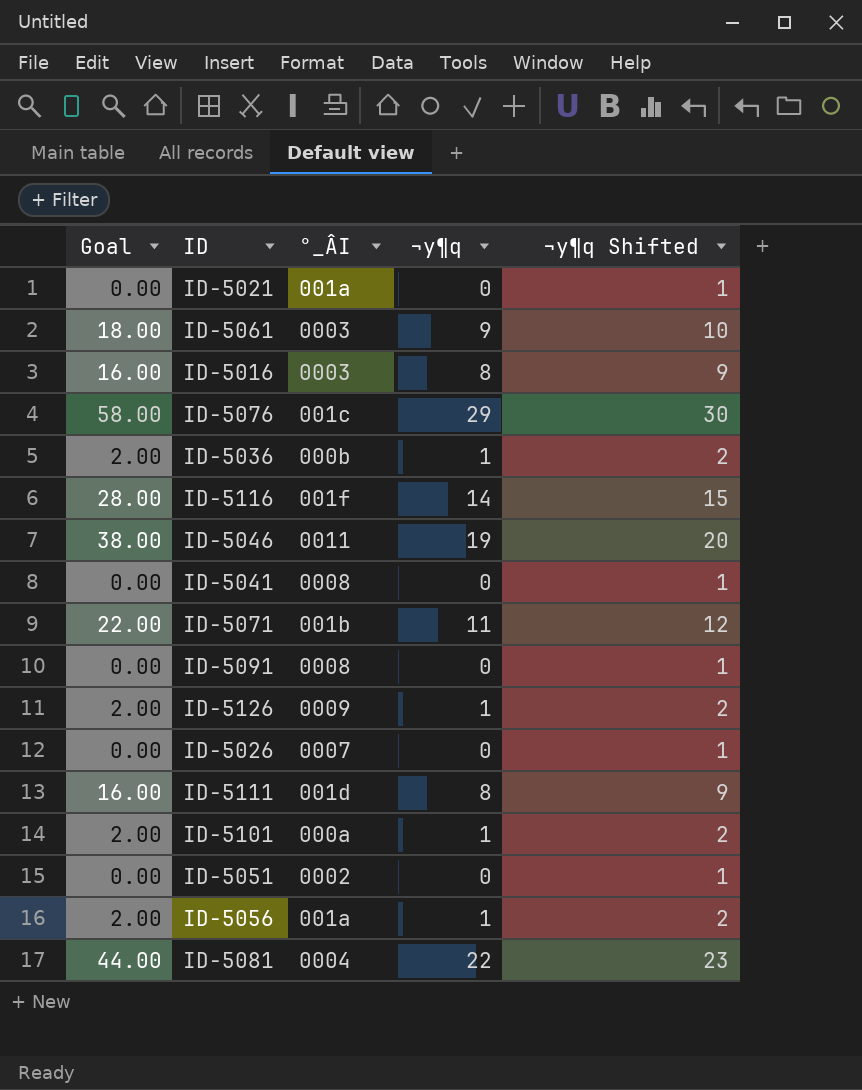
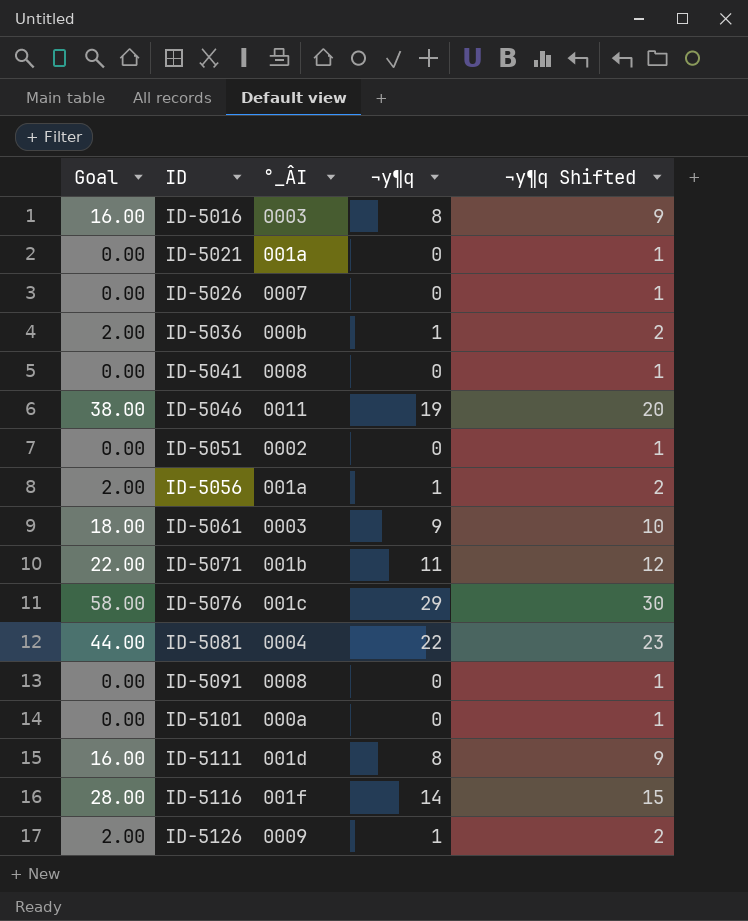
row order: none -> ID ascending
ID-5101 | Goal: 2.00 -> 0.00
ID-5101 | ¬y¶q: 1 -> 0
ID-5101 | ¬y¶q Shifted: 2 -> 1

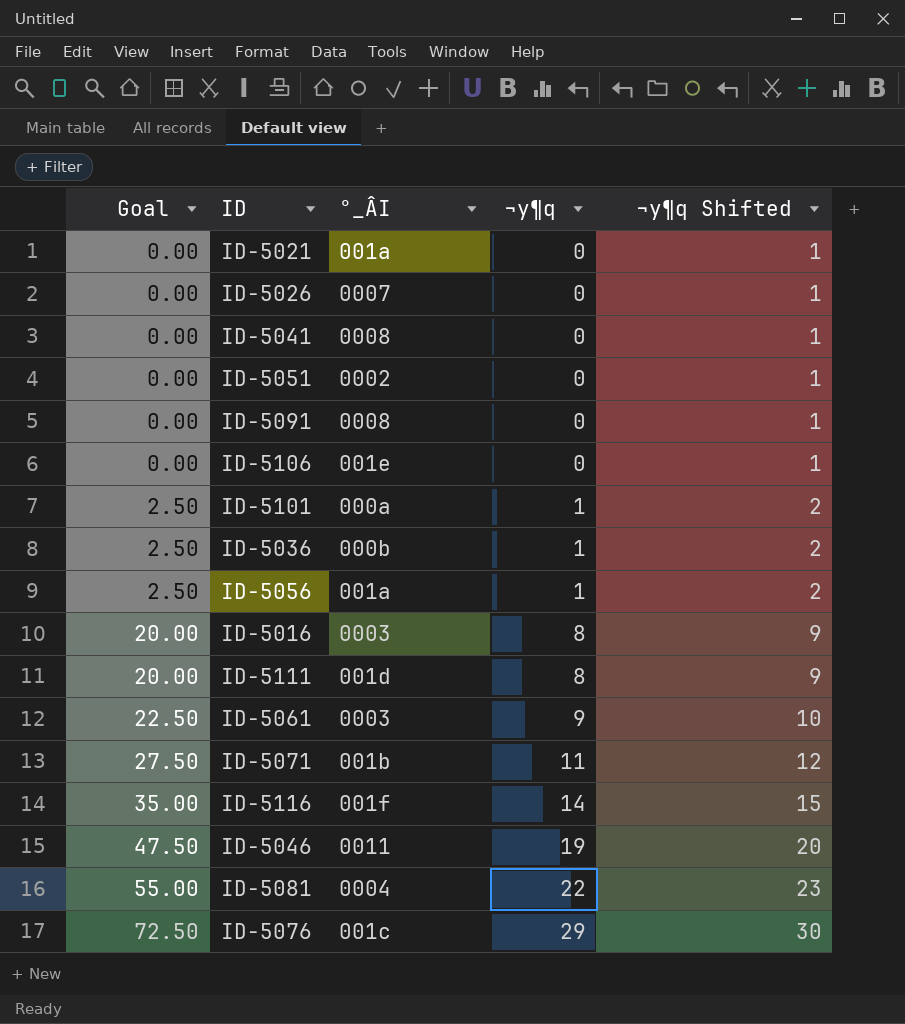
row order: ID ascending -> Goal ascending
column Goal | formula: [¬y¶q] * 2 -> [¬y¶q] * 2.5
row ID-5126: 2.00 | 0009 | 1 | 2 -> none
row ID-5106: none -> 0.00 | 001e | 0 | 1
ID-5101 | ¬y¶q: 0 -> 1
ID-5101 | ¬y¶q Shifted: 1 -> 2

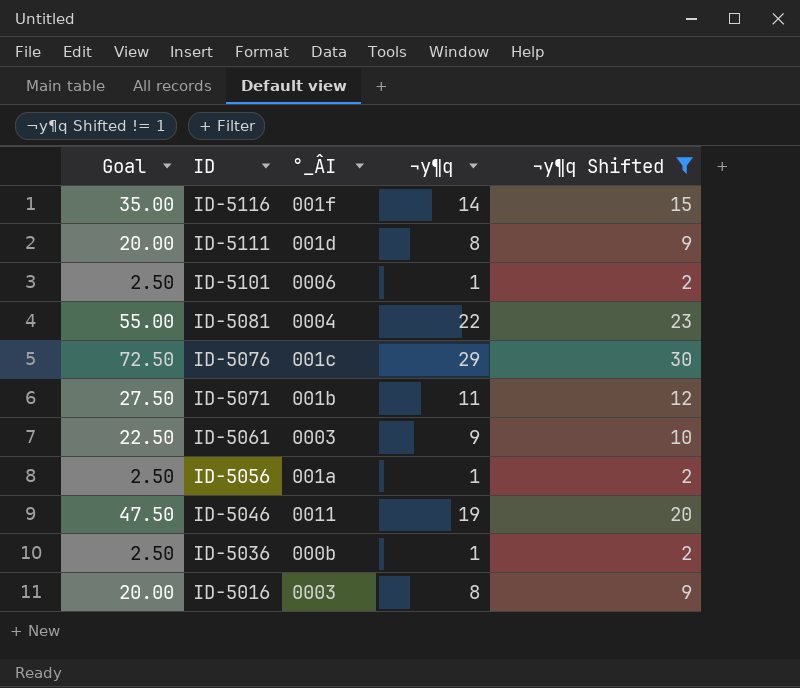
filter: none -> ¬y¶q Shifted != 1
row order: Goal ascending -> ID descending
ID-5101 | °_ÂI: 000a -> 0006

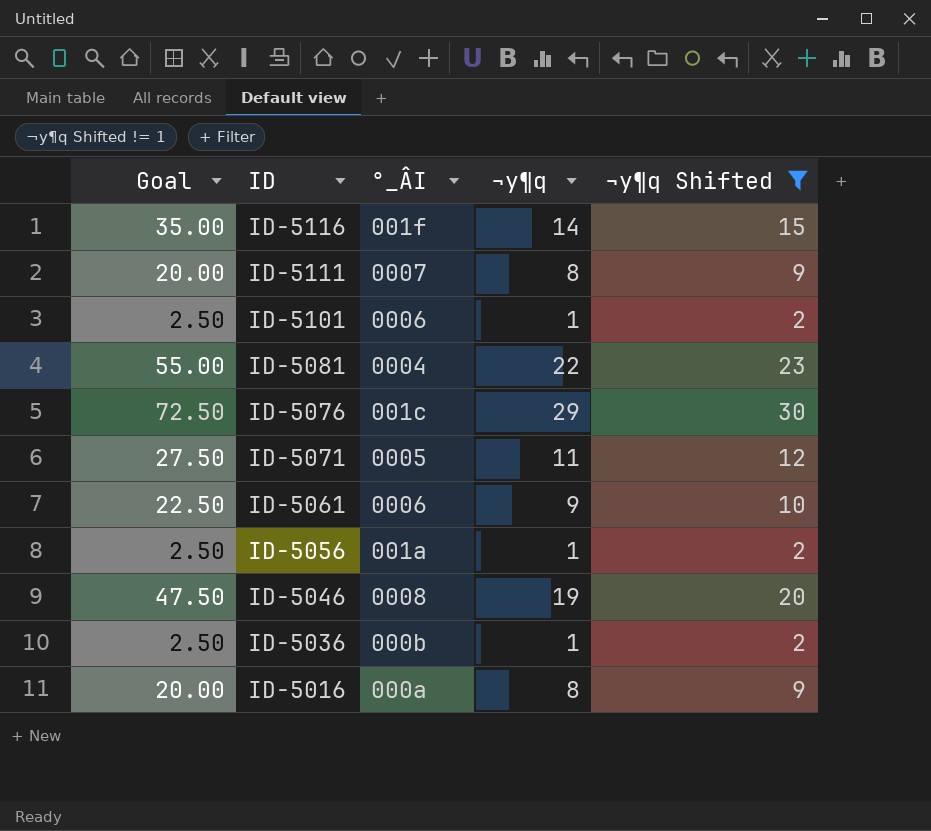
ID-5111 | °_ÂI: 001d -> 0007
ID-5071 | °_ÂI: 001b -> 0005
ID-5061 | °_ÂI: 0003 -> 0006
ID-5046 | °_ÂI: 0011 -> 0008
ID-5016 | °_ÂI: 0003 -> 000a

